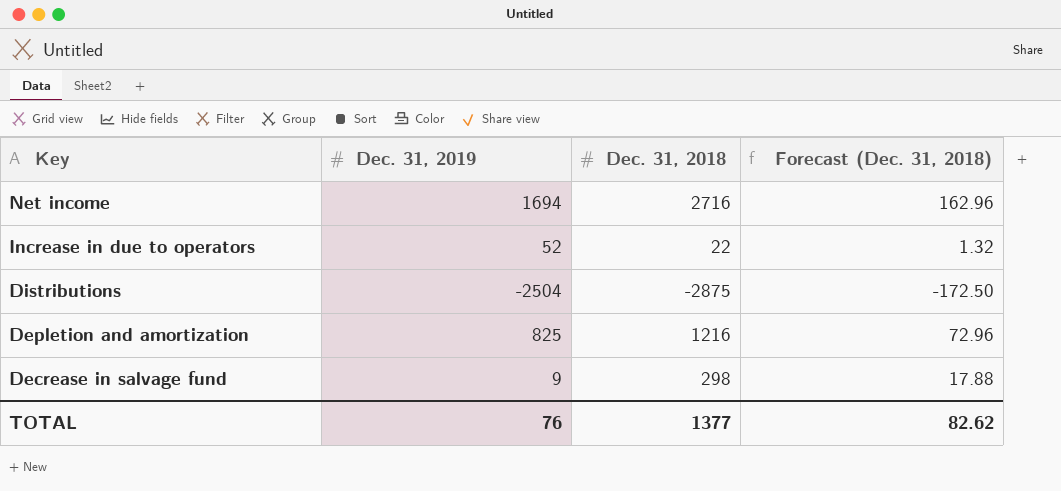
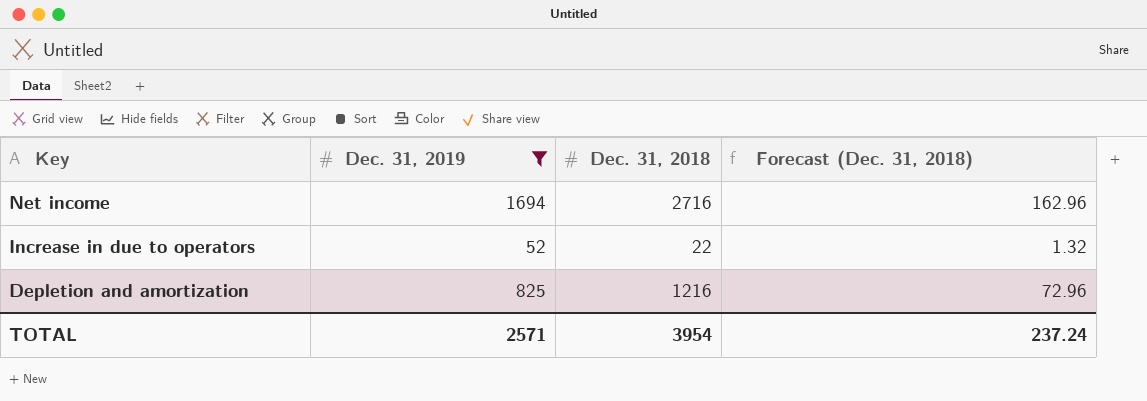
filter: none -> Dec. 31, 2019 >= 52
TOTAL | Dec. 31, 2019: 76 -> 2571
TOTAL | Dec. 31, 2018: 1377 -> 3954
TOTAL | Forecast (Dec. 31, 2018): 82.62 -> 237.24

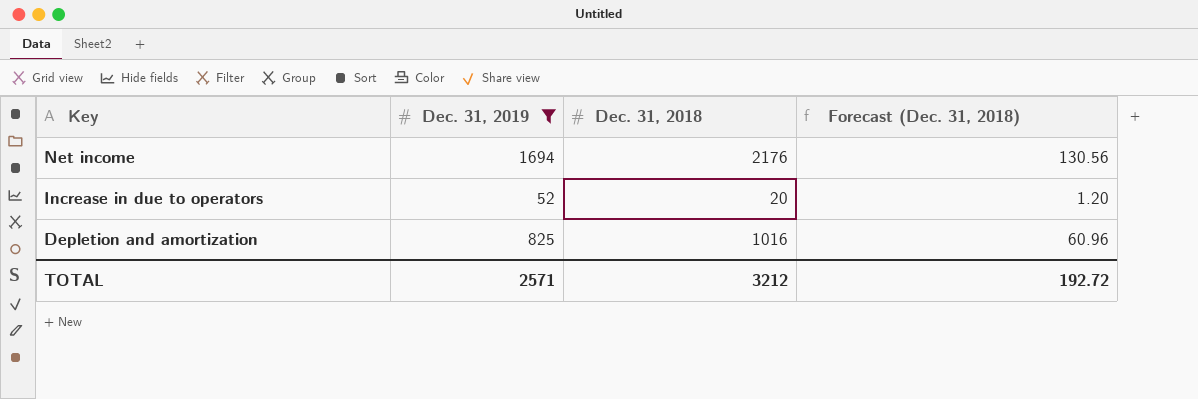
Net income | Dec. 31, 2018: 2716 -> 2176
Net income | Forecast (Dec. 31, 2018): 162.96 -> 130.56
Increase in due to operators | Dec. 31, 2018: 22 -> 20
Increase in due to operators | Forecast (Dec. 31, 2018): 1.32 -> 1.20
Depletion and amortization | Dec. 31, 2018: 1216 -> 1016
Depletion and amortization | Forecast (Dec. 31, 2018): 72.96 -> 60.96
TOTAL | Dec. 31, 2018: 3954 -> 3212
TOTAL | Forecast (Dec. 31, 2018): 237.24 -> 192.72

